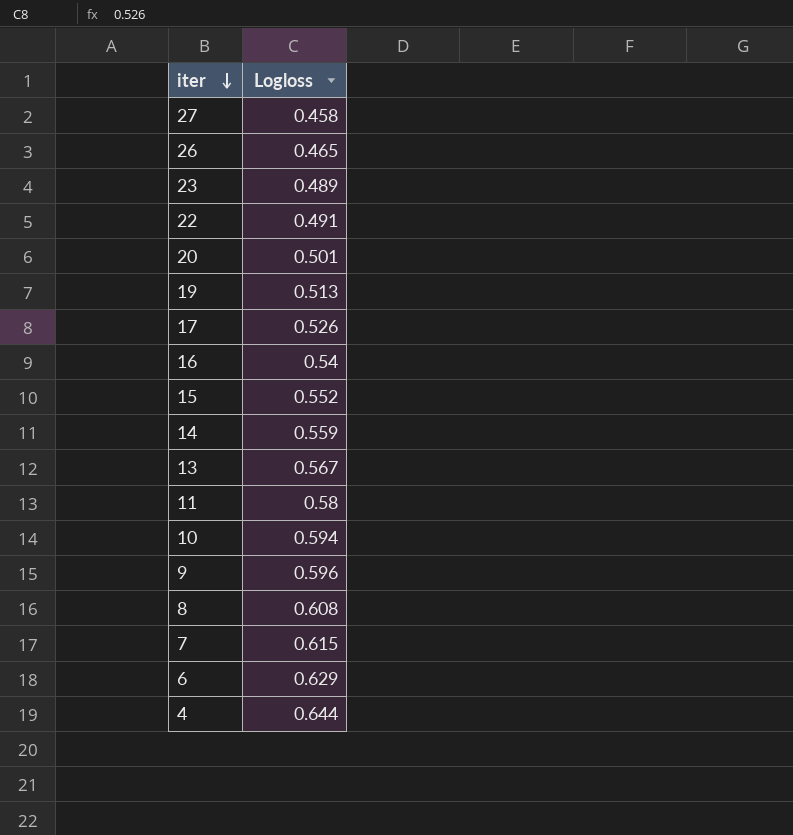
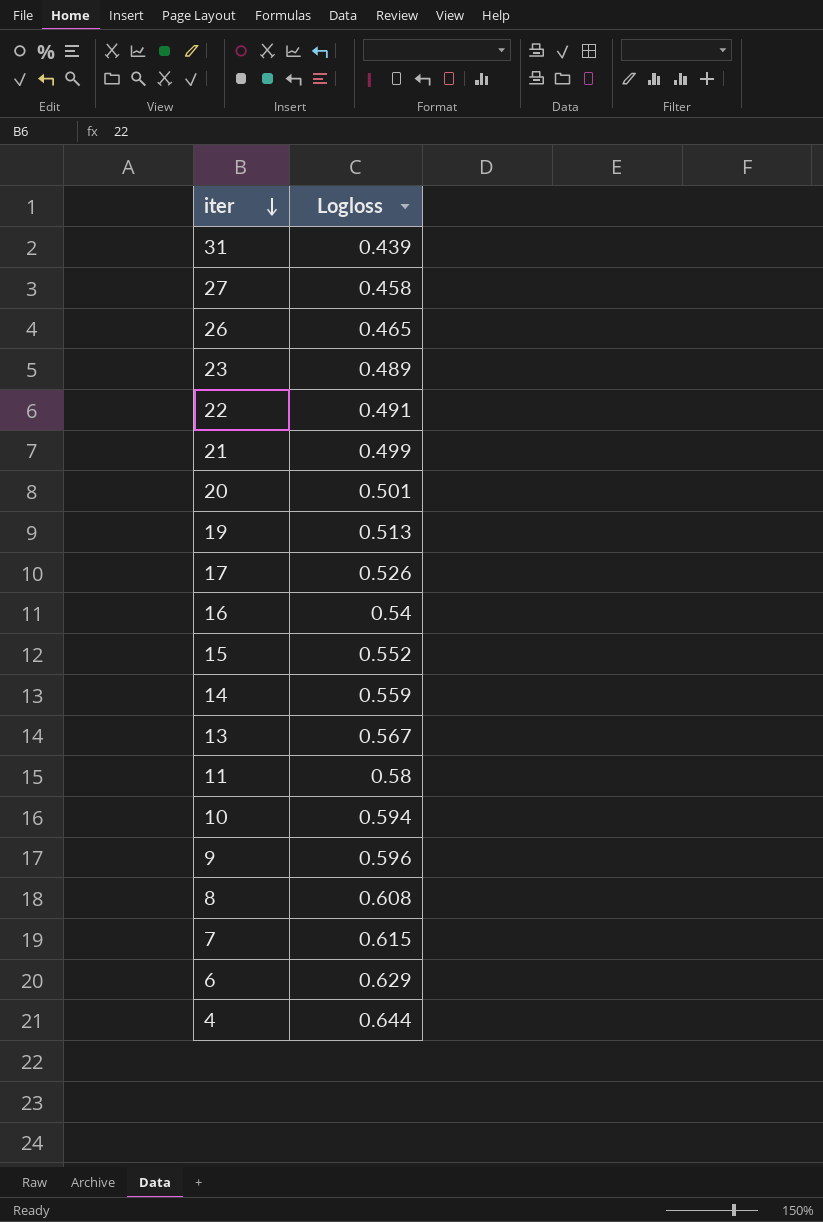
row 31: none -> 0.439
row 21: none -> 0.499

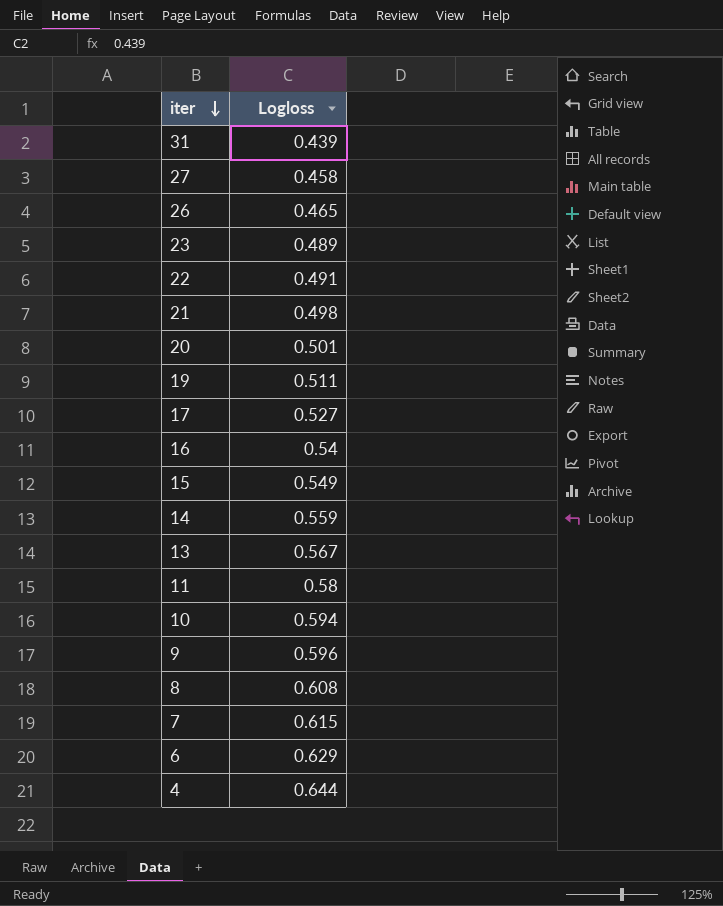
21 | Logloss: 0.499 -> 0.498
19 | Logloss: 0.513 -> 0.511
17 | Logloss: 0.526 -> 0.527
15 | Logloss: 0.552 -> 0.549

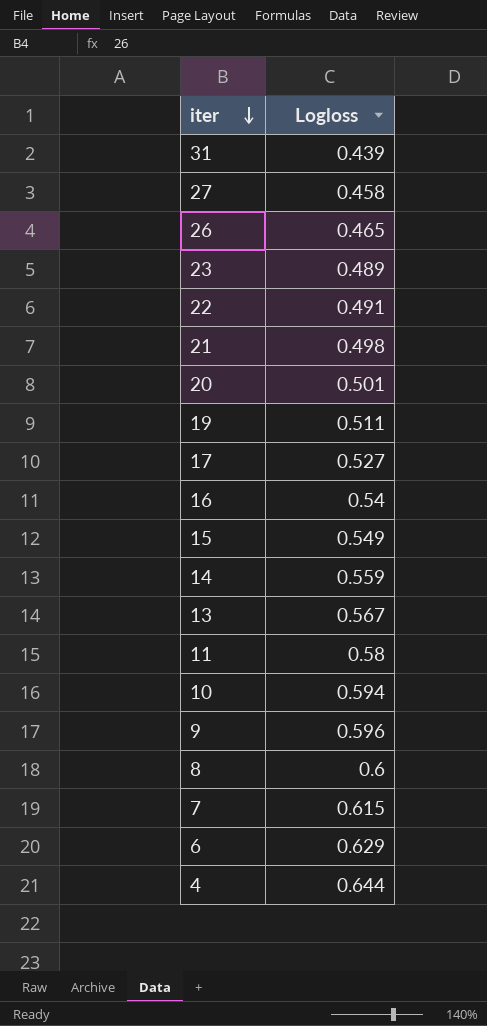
8 | Logloss: 0.608 -> 0.6

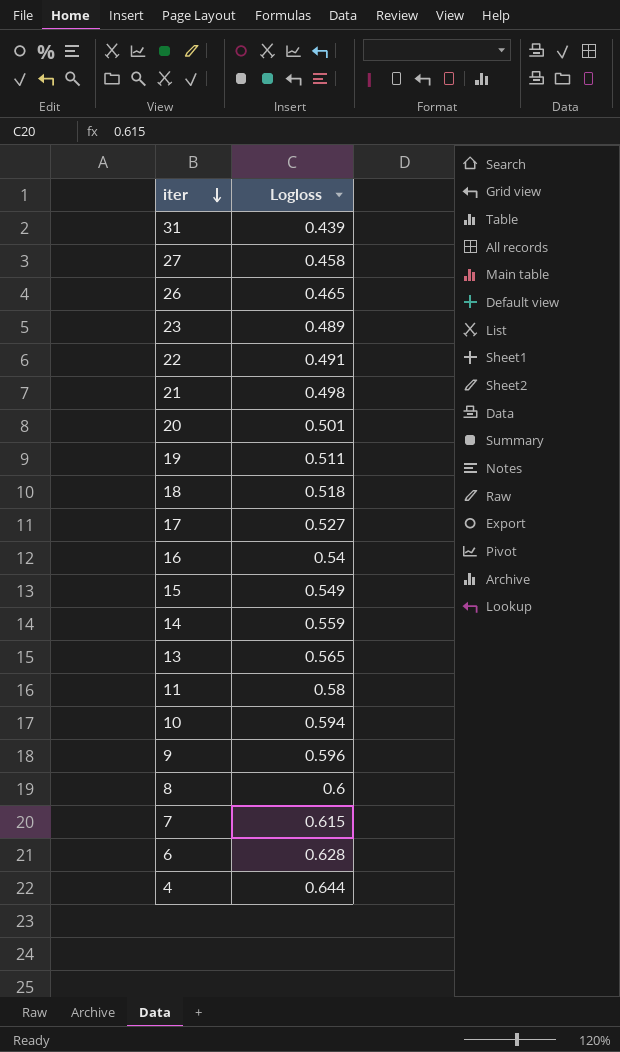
row 18: none -> 0.518
13 | Logloss: 0.567 -> 0.565
6 | Logloss: 0.629 -> 0.628

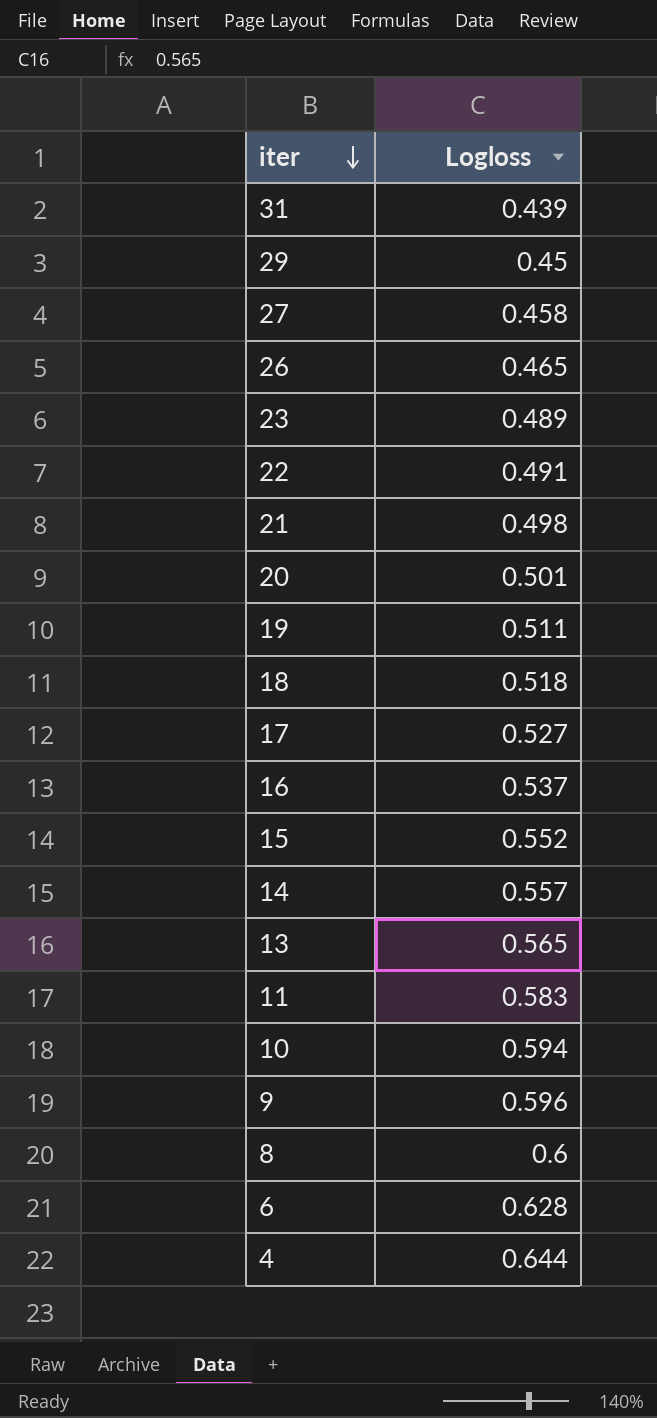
row 7: 0.615 -> none
row 29: none -> 0.45
16 | Logloss: 0.54 -> 0.537
15 | Logloss: 0.549 -> 0.552
14 | Logloss: 0.559 -> 0.557
11 | Logloss: 0.58 -> 0.583

